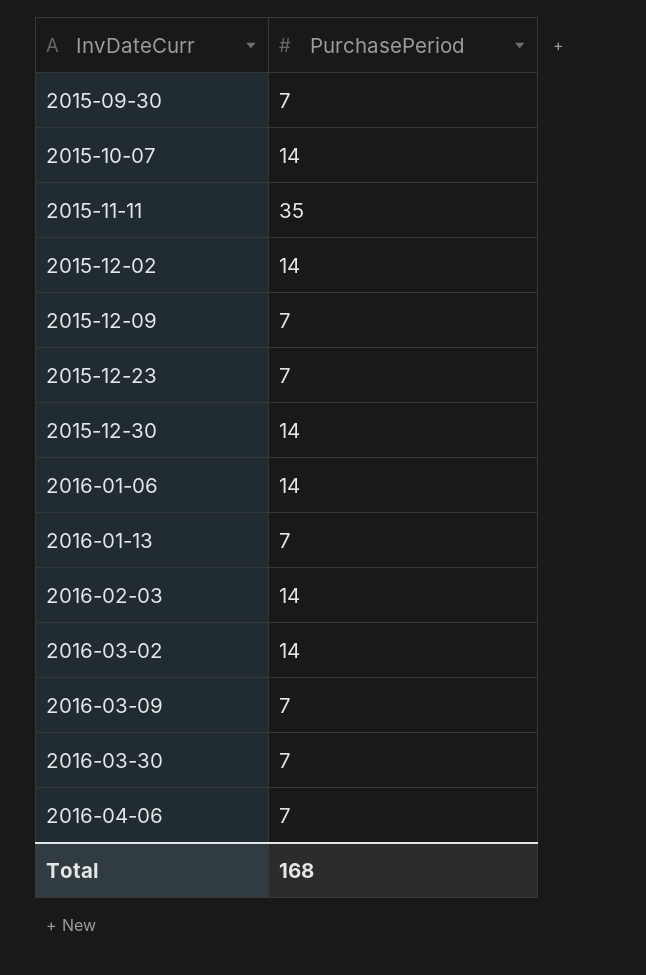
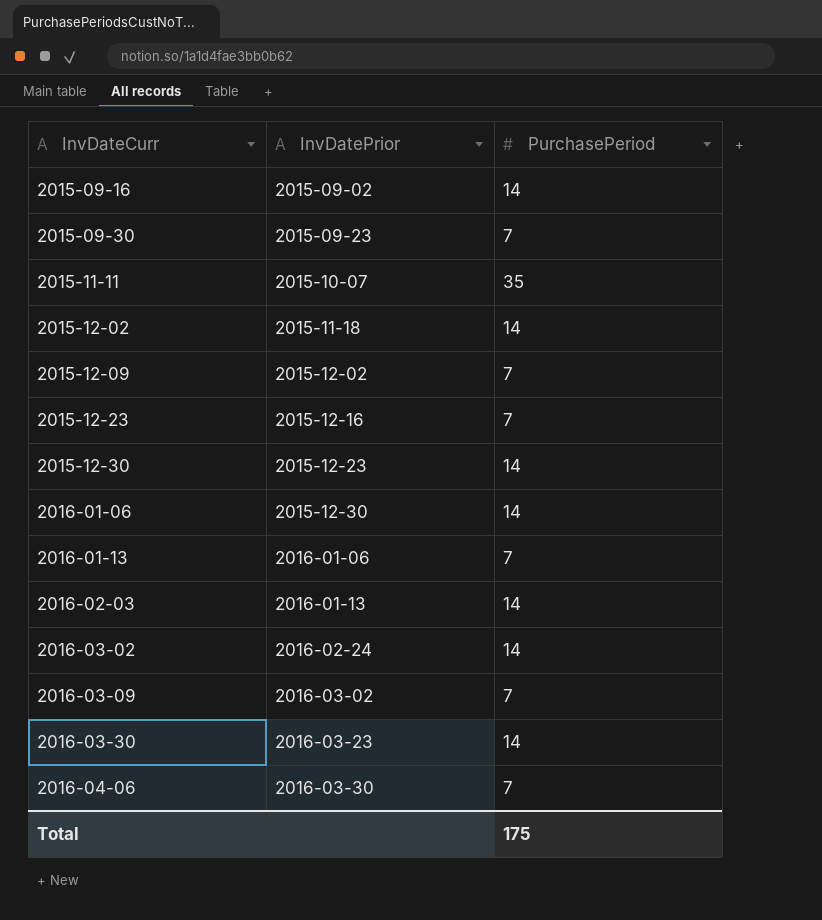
column InvDatePrior | position: none -> 2
row 2015-10-07: 14 -> none
row 2015-09-16: none -> 2015-09-02 | 14
2016-03-30 | PurchasePeriod: 7 -> 14
Total | PurchasePeriod: 168 -> 175

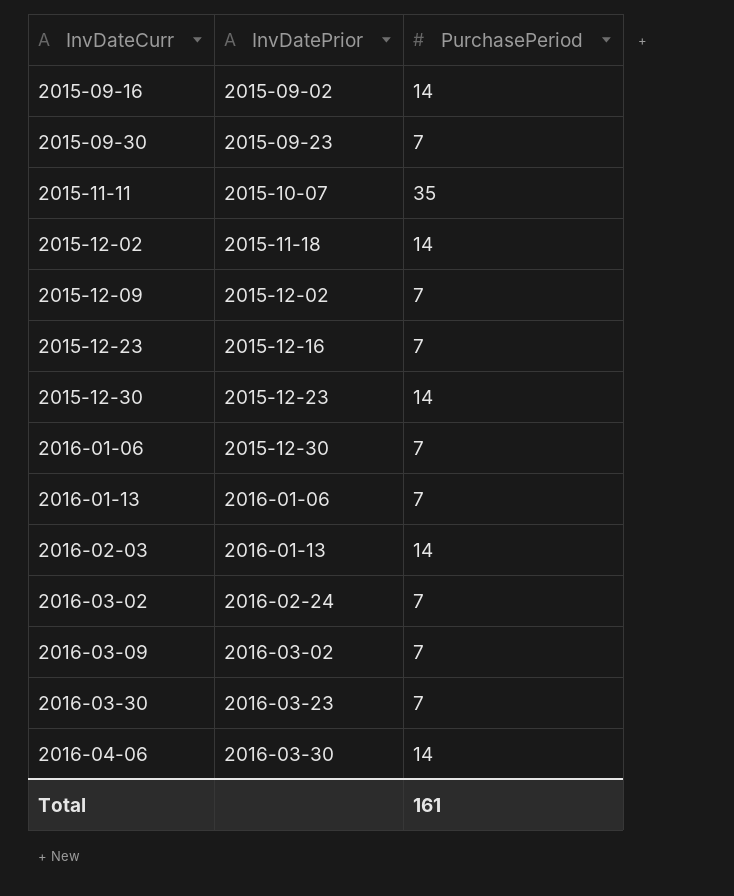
2016-01-06 | PurchasePeriod: 14 -> 7
2016-03-02 | PurchasePeriod: 14 -> 7
2016-03-30 | PurchasePeriod: 14 -> 7
2016-04-06 | PurchasePeriod: 7 -> 14
Total | PurchasePeriod: 175 -> 161

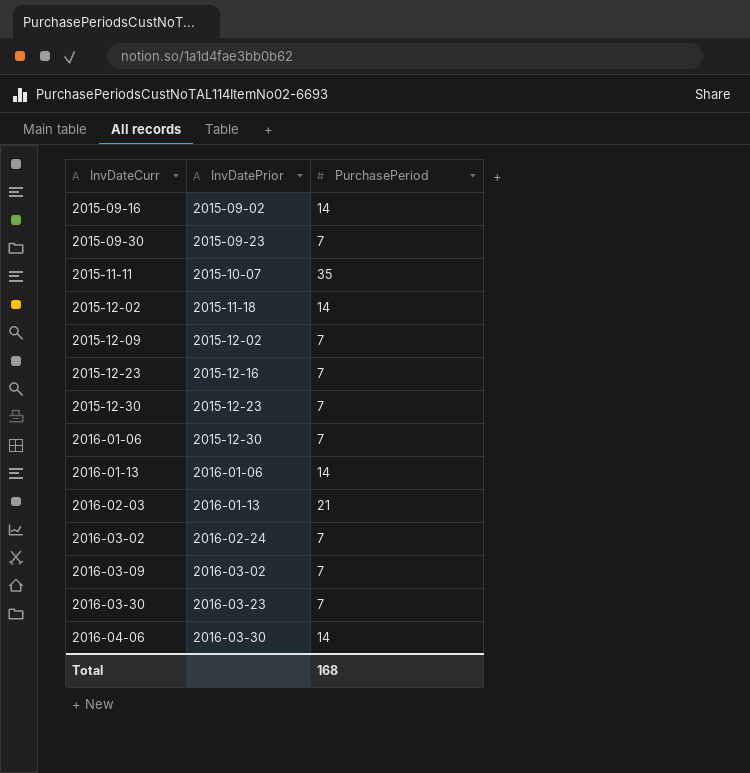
2015-12-30 | PurchasePeriod: 14 -> 7
2016-01-13 | PurchasePeriod: 7 -> 14
2016-02-03 | PurchasePeriod: 14 -> 21
Total | PurchasePeriod: 161 -> 168

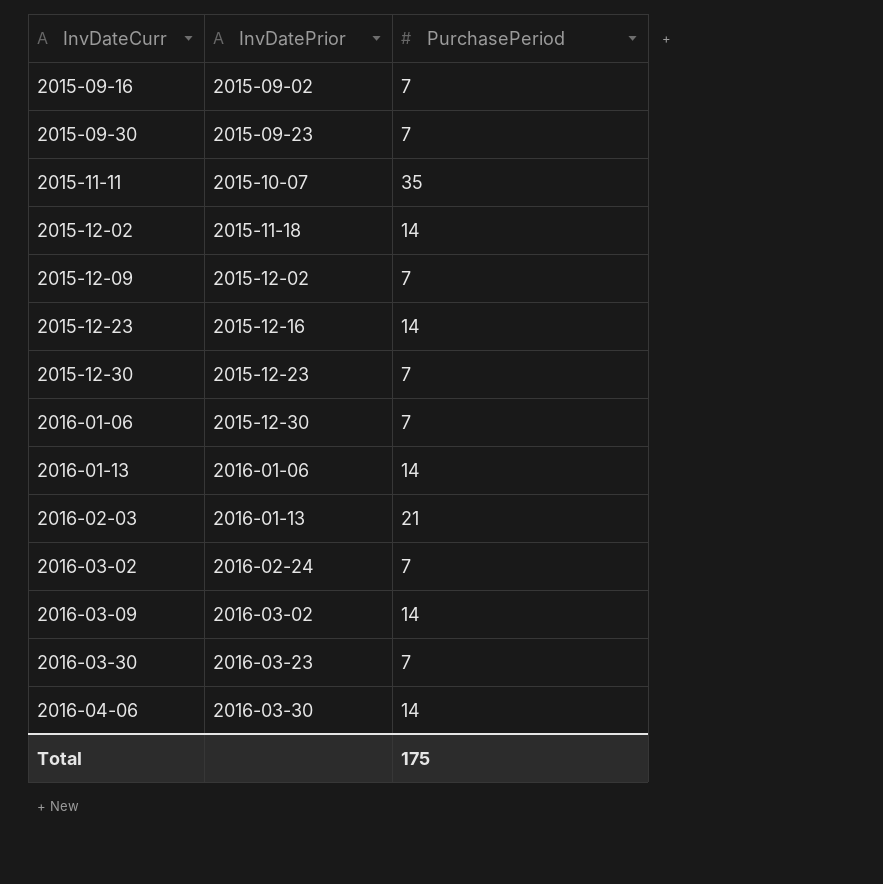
2015-09-16 | PurchasePeriod: 14 -> 7
2015-12-23 | PurchasePeriod: 7 -> 14
2016-03-09 | PurchasePeriod: 7 -> 14
Total | PurchasePeriod: 168 -> 175

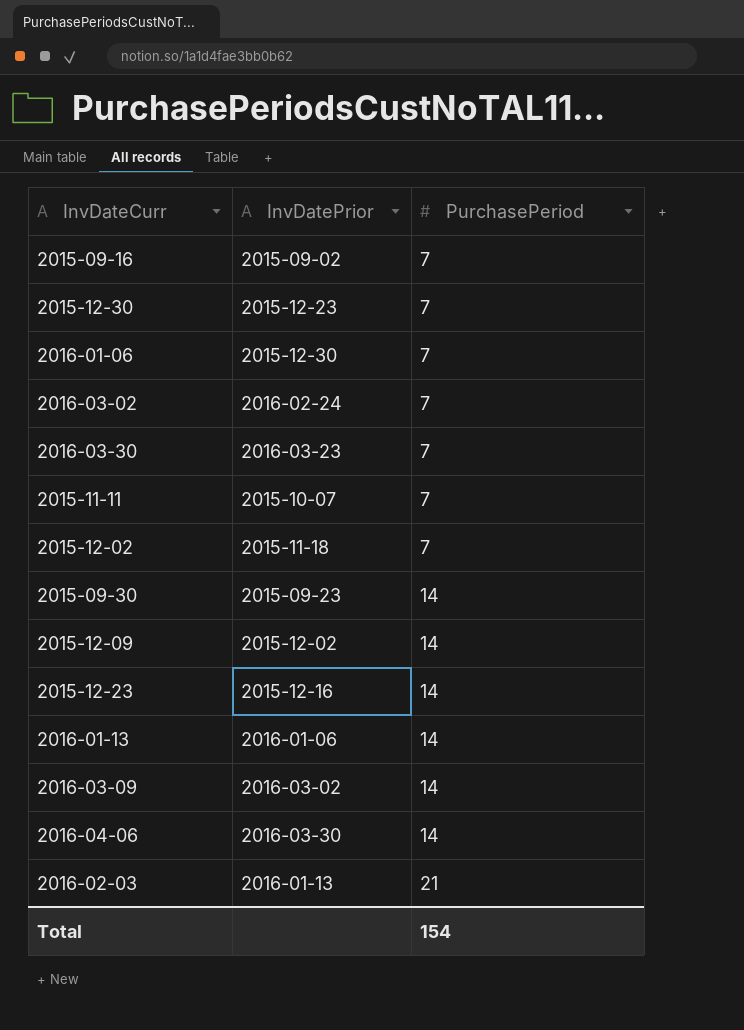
row order: InvDateCurr ascending -> PurchasePeriod ascending
2015-11-11 | PurchasePeriod: 35 -> 7
2015-12-02 | PurchasePeriod: 14 -> 7
2015-09-30 | PurchasePeriod: 7 -> 14
2015-12-09 | PurchasePeriod: 7 -> 14
Total | PurchasePeriod: 175 -> 154

